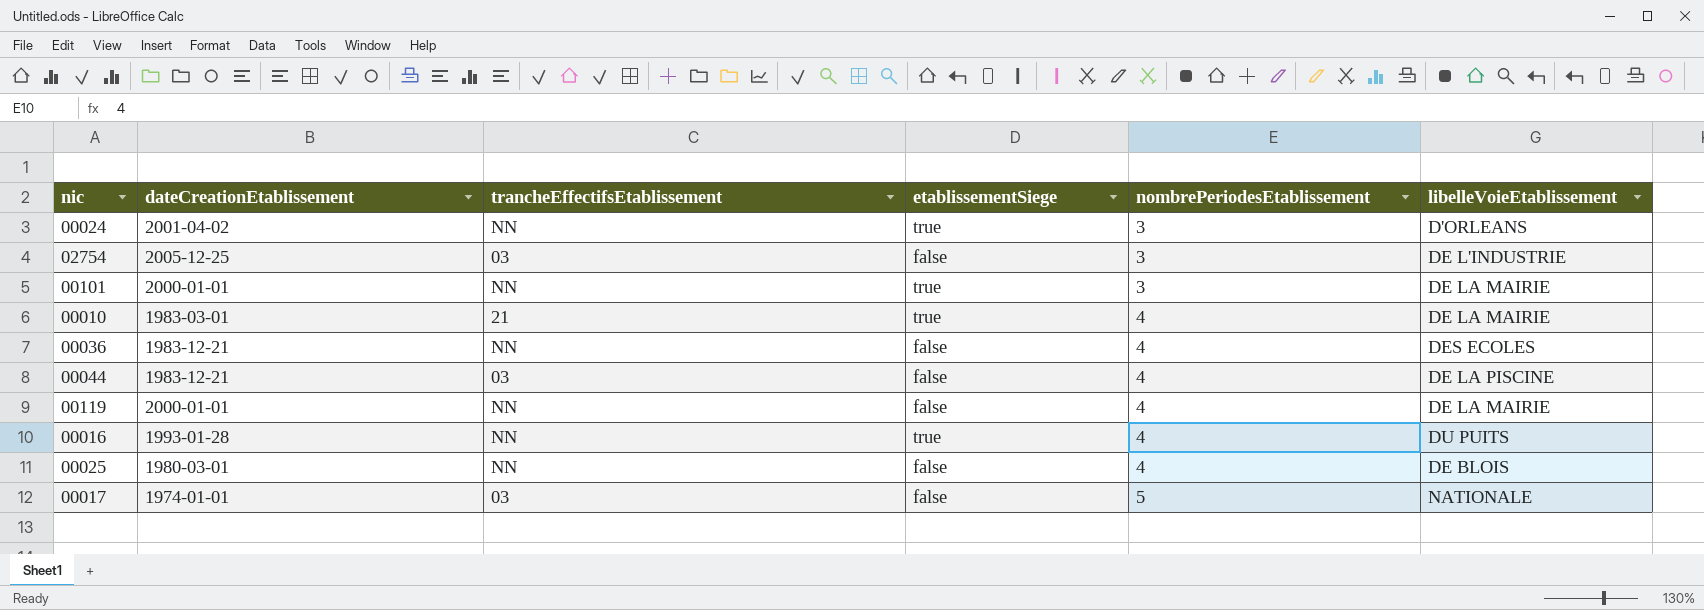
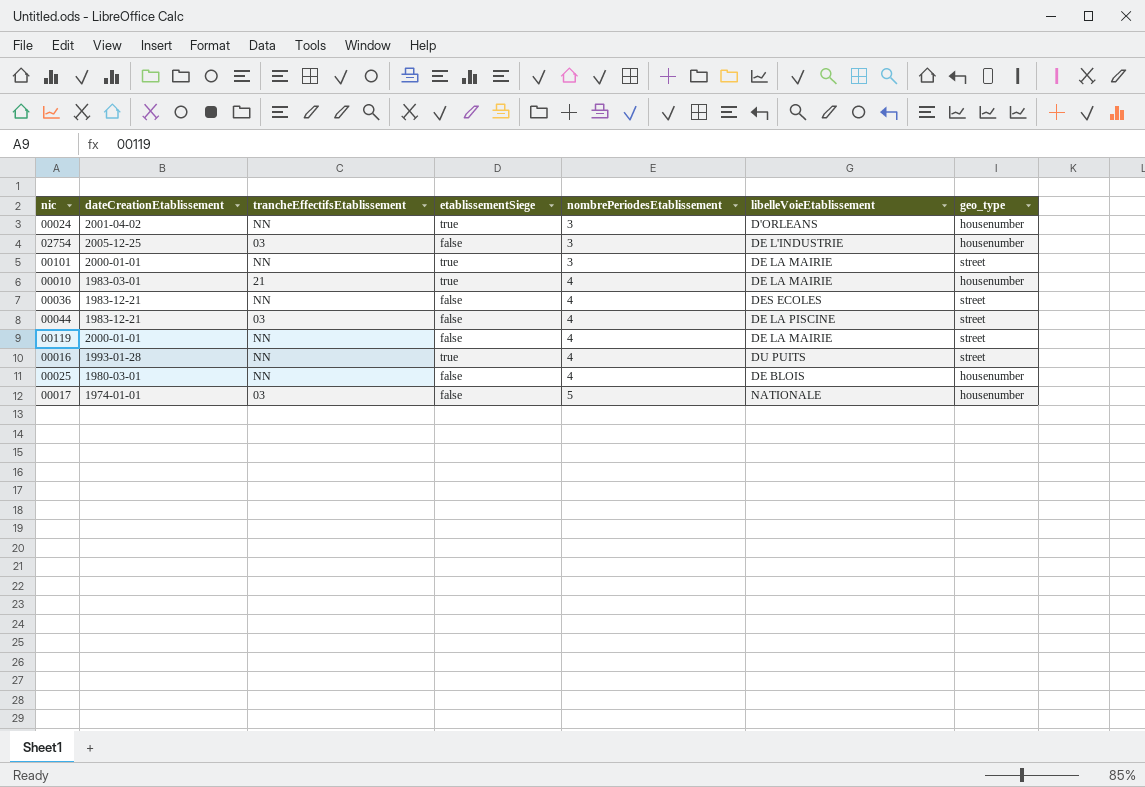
column geo_type | position: none -> 7

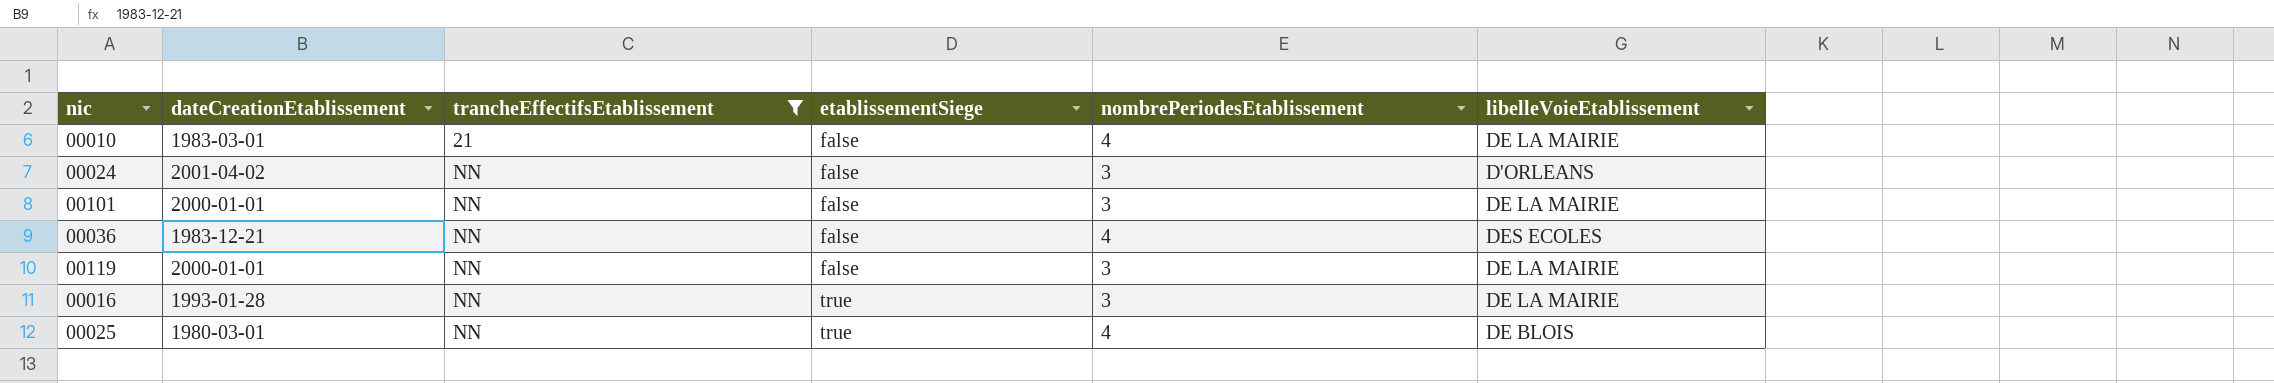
filter: none -> trancheEffectifsEtablissement != 03
row order: nombrePeriodesEtablissement ascending -> trancheEffectifsEtablissement ascending
column geo_type | position: 7 -> none
00010 | etablissementSiege: true -> false
00024 | etablissementSiege: true -> false
00101 | etablissementSiege: true -> false
00119 | nombrePeriodesEtablissement: 4 -> 3
00016 | nombrePeriodesEtablissement: 4 -> 3
00016 | libelleVoieEtablissement: DU PUITS -> DE LA MAIRIE
00025 | etablissementSiege: false -> true

